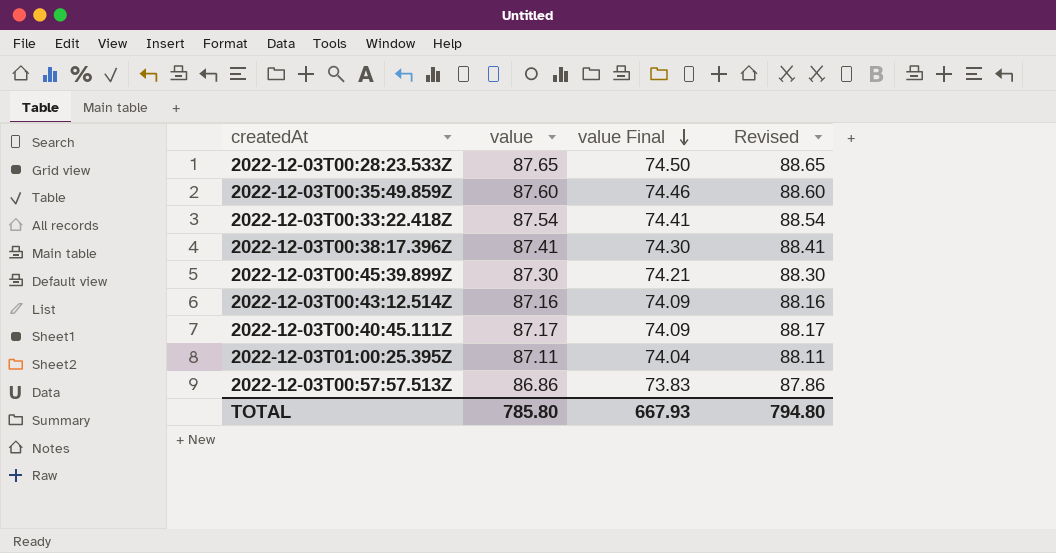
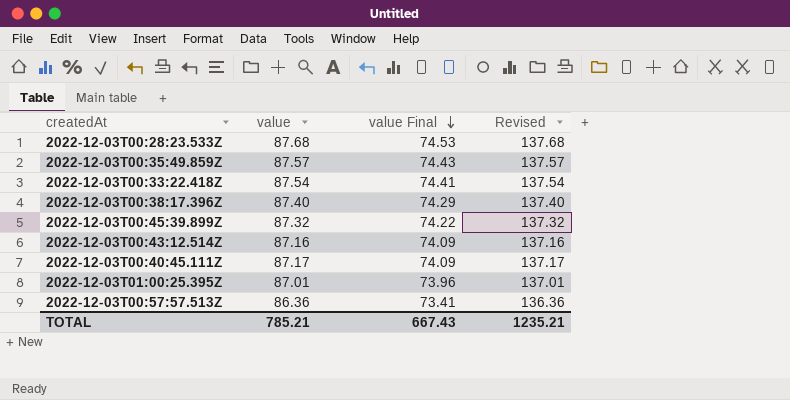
column Revised | formula: [value] + 1 -> [value] + 50
2022-12-03T00:28:23.533Z | value: 87.65 -> 87.68
2022-12-03T00:28:23.533Z | value Final: 74.50 -> 74.53
2022-12-03T00:35:49.859Z | value: 87.60 -> 87.57
2022-12-03T00:35:49.859Z | value Final: 74.46 -> 74.43
2022-12-03T00:38:17.396Z | value: 87.41 -> 87.40
2022-12-03T00:38:17.396Z | value Final: 74.30 -> 74.29
2022-12-03T00:45:39.899Z | value: 87.30 -> 87.32
2022-12-03T00:45:39.899Z | value Final: 74.21 -> 74.22
2022-12-03T01:00:25.395Z | value: 87.11 -> 87.01
2022-12-03T01:00:25.395Z | value Final: 74.04 -> 73.96
2022-12-03T00:57:57.513Z | value: 86.86 -> 86.36
2022-12-03T00:57:57.513Z | value Final: 73.83 -> 73.41
TOTAL | value: 785.80 -> 785.21
TOTAL | value Final: 667.93 -> 667.43
TOTAL | Revised: 794.80 -> 1235.21

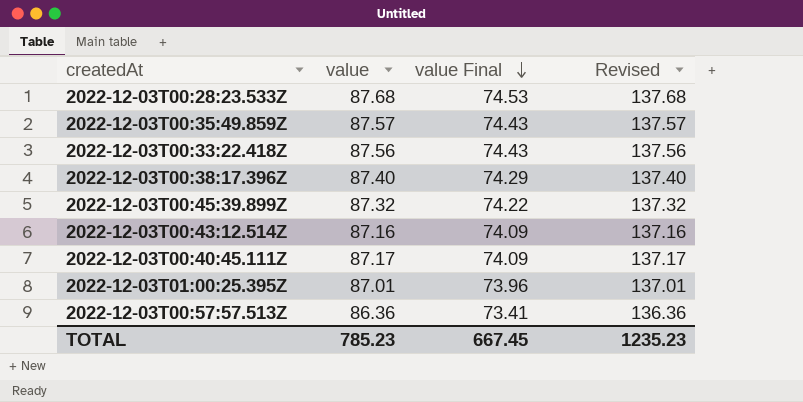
2022-12-03T00:33:22.418Z | value: 87.54 -> 87.56
2022-12-03T00:33:22.418Z | value Final: 74.41 -> 74.43
2022-12-03T00:33:22.418Z | Revised: 137.54 -> 137.56
TOTAL | value: 785.21 -> 785.23
TOTAL | value Final: 667.43 -> 667.45
TOTAL | Revised: 1235.21 -> 1235.23

